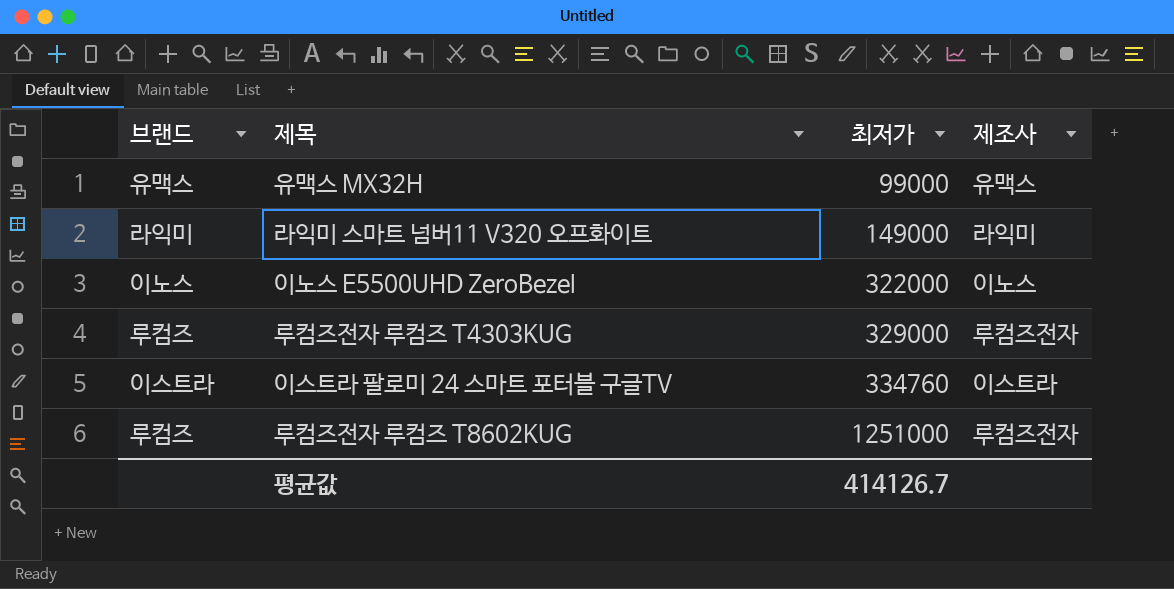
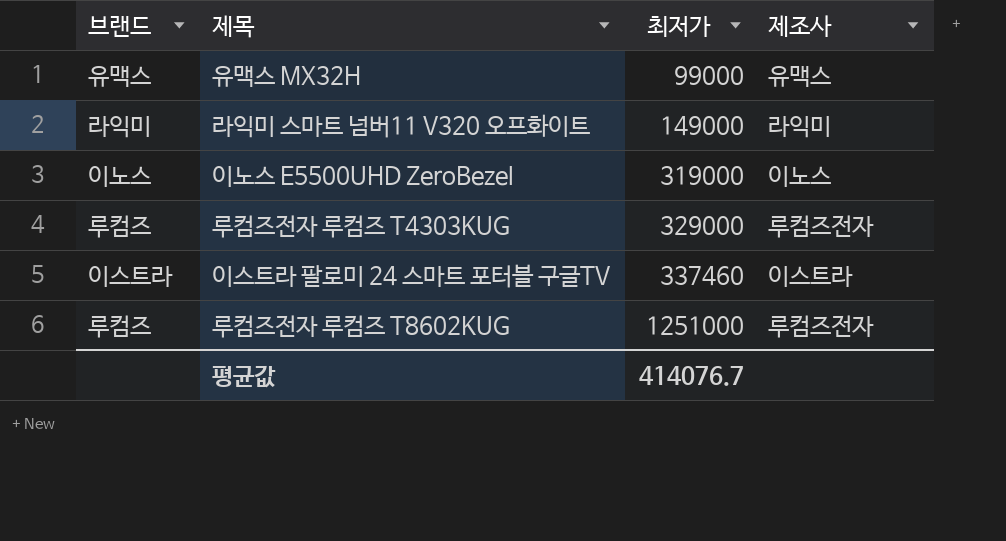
이노스 E5500UHD ZeroBezel | 최저가: 322000 -> 319000
이스트라 팔로미 24 스마트 포터블 구글TV | 최저가: 334760 -> 337460
평균값 | 최저가: 414126.7 -> 414076.7

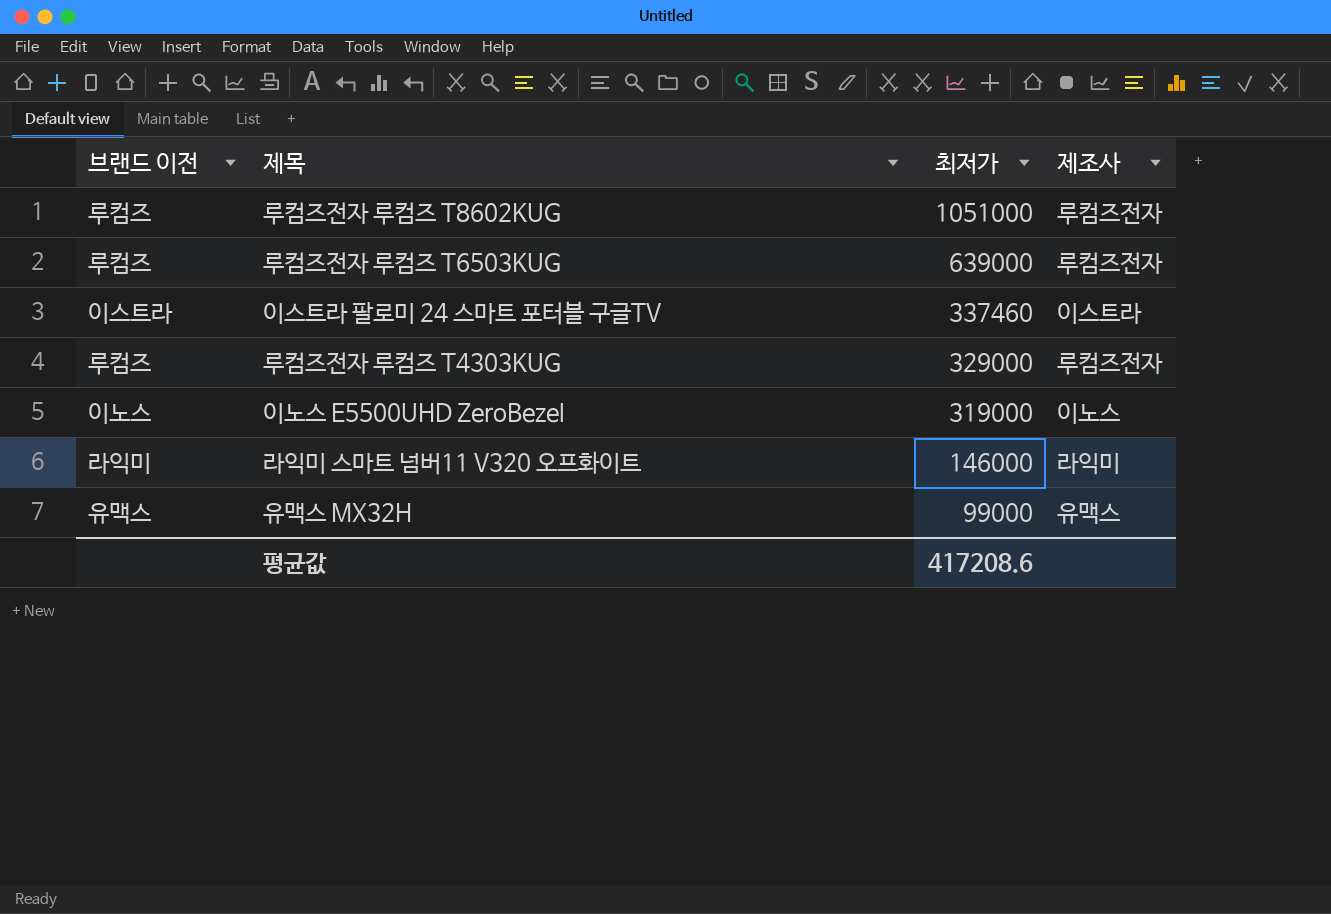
row order: 최저가 ascending -> 최저가 descending
column name: 브랜드 -> 브랜드 이전
루컴즈전자 루컴즈 T8602KUG | 최저가: 1251000 -> 1051000
row 루컴즈전자 루컴즈 T6503KUG: none -> 루컴즈 | 639000 | 루컴즈전자
라익미 스마트 넘버11 V320 오프화이트 | 최저가: 149000 -> 146000
평균값 | 최저가: 414076.7 -> 417208.6

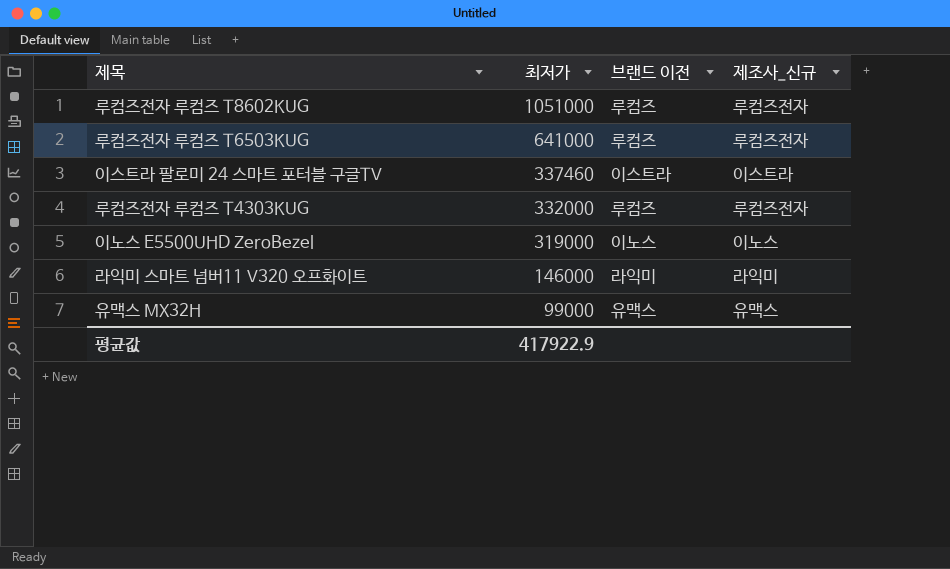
column 브랜드 이전 | position: 1 -> 3
column name: 제조사 -> 제조사_신규
루컴즈전자 루컴즈 T6503KUG | 최저가: 639000 -> 641000
루컴즈전자 루컴즈 T4303KUG | 최저가: 329000 -> 332000
평균값 | 최저가: 417208.6 -> 417922.9

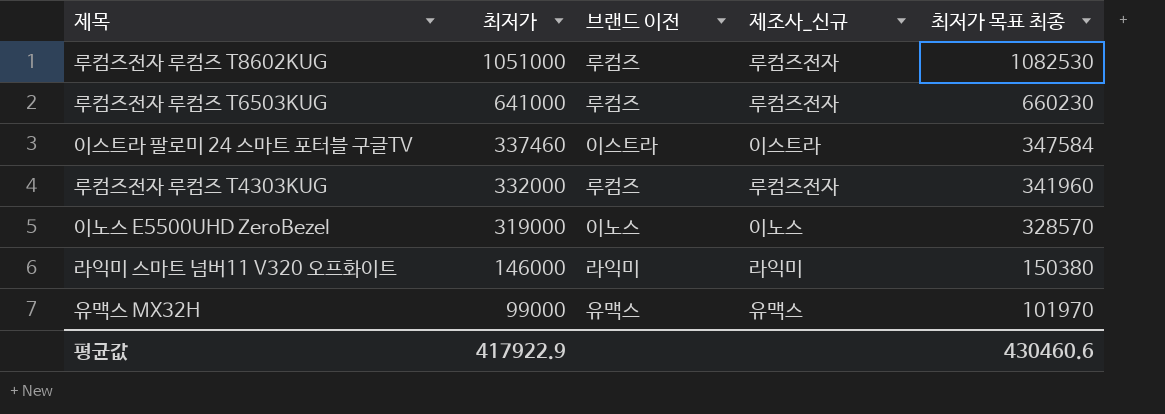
column 최저가 목표 최종 | formula: none -> [최저가] * 1.03

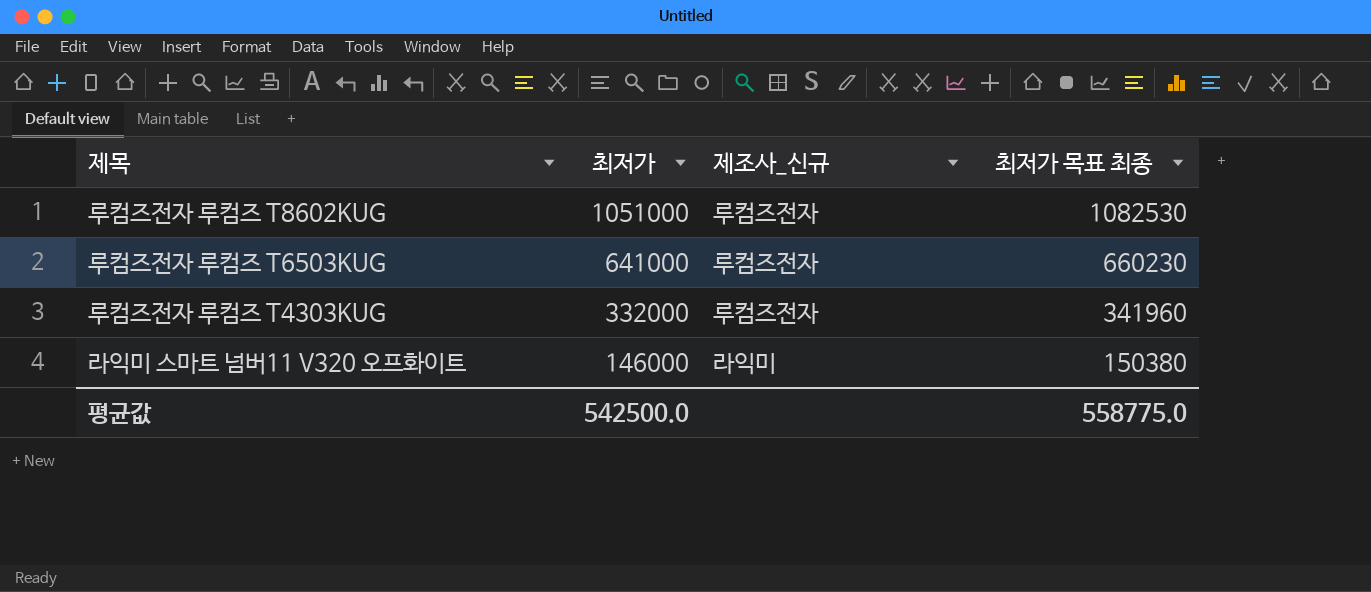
column 브랜드 이전 | position: 3 -> none
row 이스트라 팔로미 24 스마트 포터블 구글TV: 337460 | 이스트라 | 이스트라 | 347584 -> none
row 이노스 E5500UHD ZeroBezel: 319000 | 이노스 | 이노스 | 328570 -> none
row 유맥스 MX32H: 99000 | 유맥스 | 유맥스 | 101970 -> none
평균값 | 최저가: 417922.9 -> 542500.0
평균값 | 최저가 목표 최종: 430460.6 -> 558775.0

